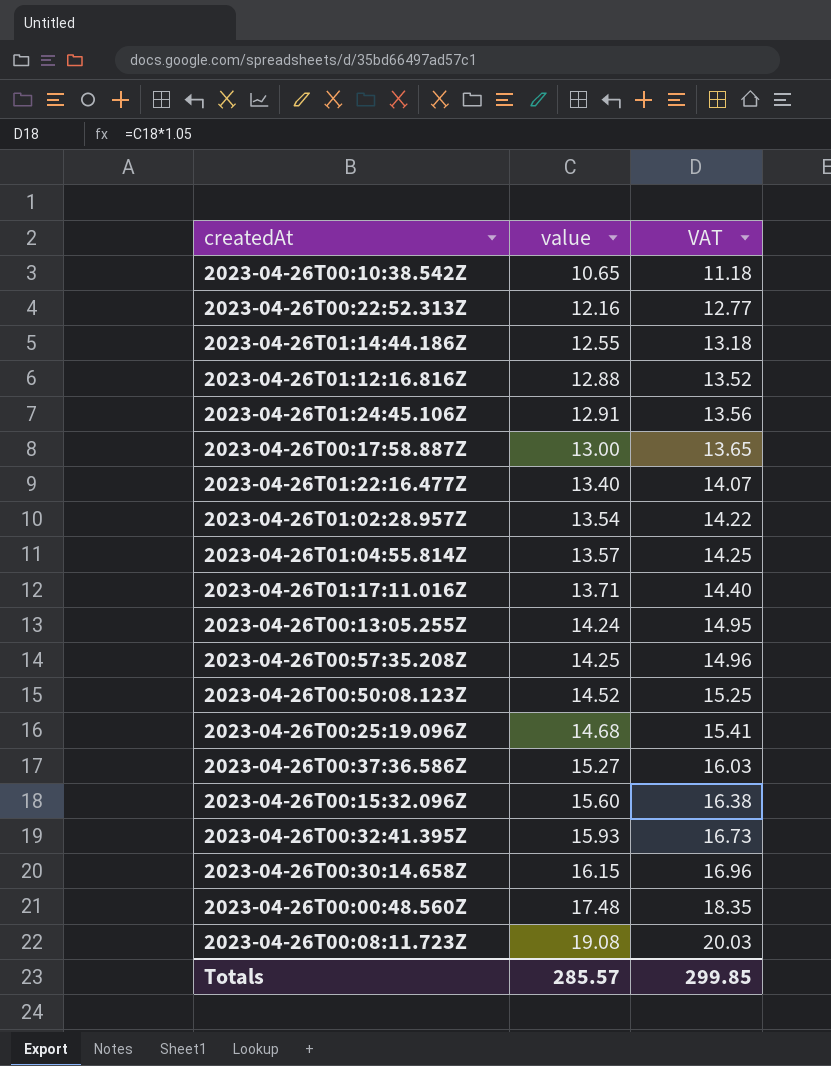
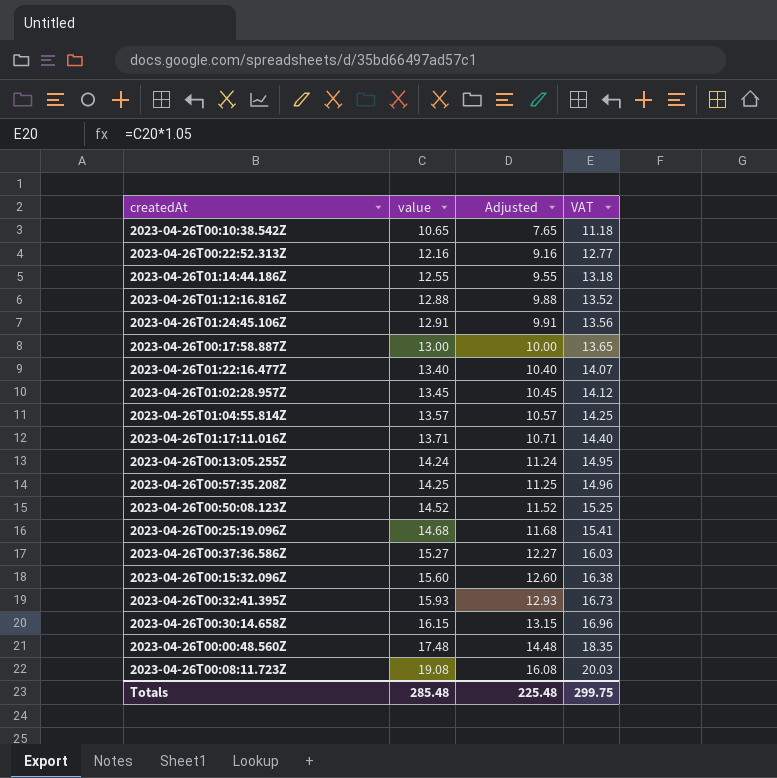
column Adjusted | formula: none -> [value] - 3
2023-04-26T01:02:28.957Z | value: 13.54 -> 13.45
2023-04-26T01:02:28.957Z | VAT: 14.22 -> 14.12
Totals | value: 285.57 -> 285.48
Totals | VAT: 299.85 -> 299.75

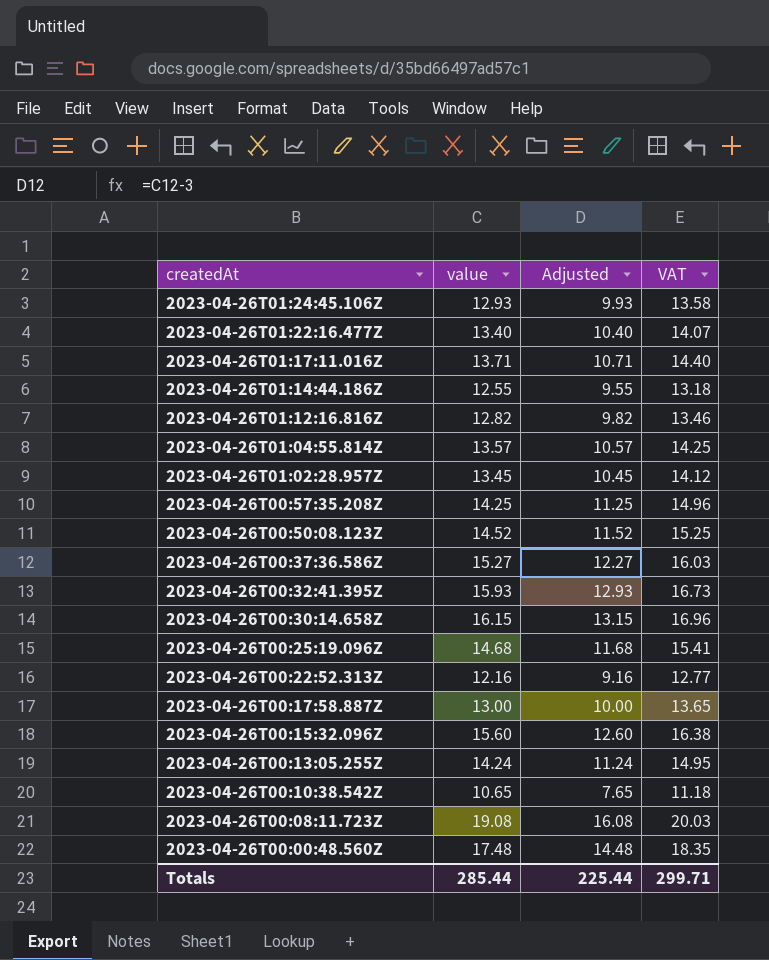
row order: value ascending -> createdAt descending
2023-04-26T01:24:45.106Z | value: 12.91 -> 12.93
2023-04-26T01:24:45.106Z | Adjusted: 9.91 -> 9.93
2023-04-26T01:24:45.106Z | VAT: 13.56 -> 13.58
2023-04-26T01:12:16.816Z | value: 12.88 -> 12.82
2023-04-26T01:12:16.816Z | Adjusted: 9.88 -> 9.82
2023-04-26T01:12:16.816Z | VAT: 13.52 -> 13.46
Totals | value: 285.48 -> 285.44
Totals | Adjusted: 225.48 -> 225.44
Totals | VAT: 299.75 -> 299.71

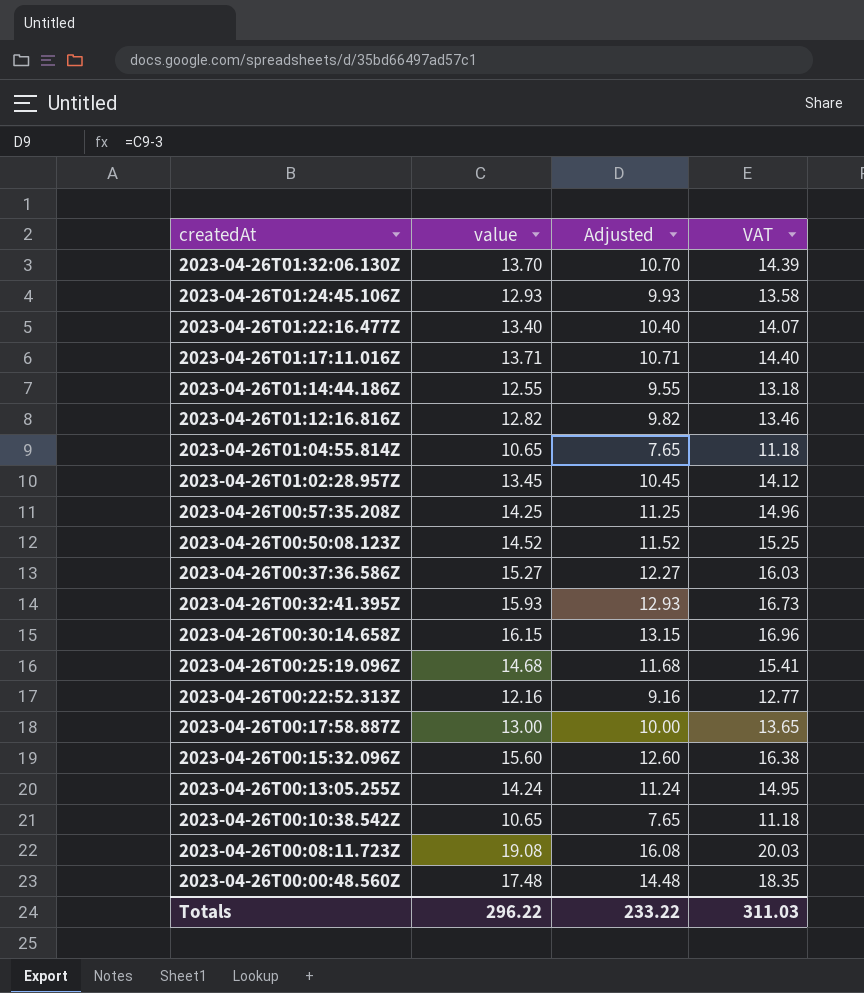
row 2023-04-26T01:32:06.130Z: none -> 13.70 | 10.70 | 14.39
2023-04-26T01:04:55.814Z | value: 13.57 -> 10.65
2023-04-26T01:04:55.814Z | Adjusted: 10.57 -> 7.65
2023-04-26T01:04:55.814Z | VAT: 14.25 -> 11.18
Totals | value: 285.44 -> 296.22
Totals | Adjusted: 225.44 -> 233.22
Totals | VAT: 299.71 -> 311.03

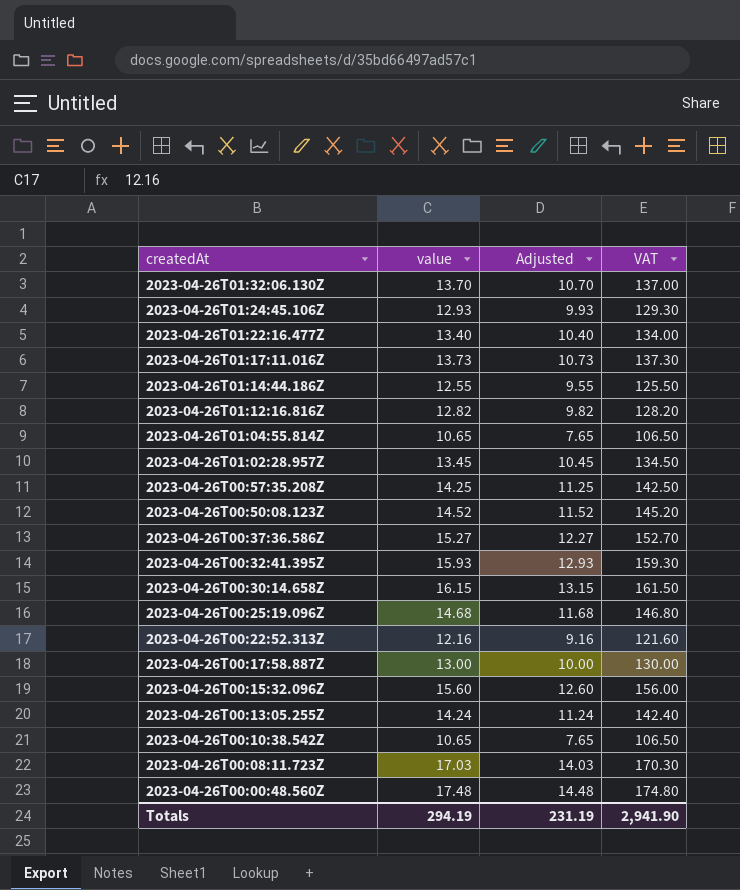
column VAT | formula: [value] * 1.05 -> [value] * 10
2023-04-26T01:17:11.016Z | value: 13.71 -> 13.73
2023-04-26T01:17:11.016Z | Adjusted: 10.71 -> 10.73
2023-04-26T00:08:11.723Z | value: 19.08 -> 17.03
2023-04-26T00:08:11.723Z | Adjusted: 16.08 -> 14.03
Totals | value: 296.22 -> 294.19
Totals | Adjusted: 233.22 -> 231.19
Totals | VAT: 311.03 -> 2,941.90

